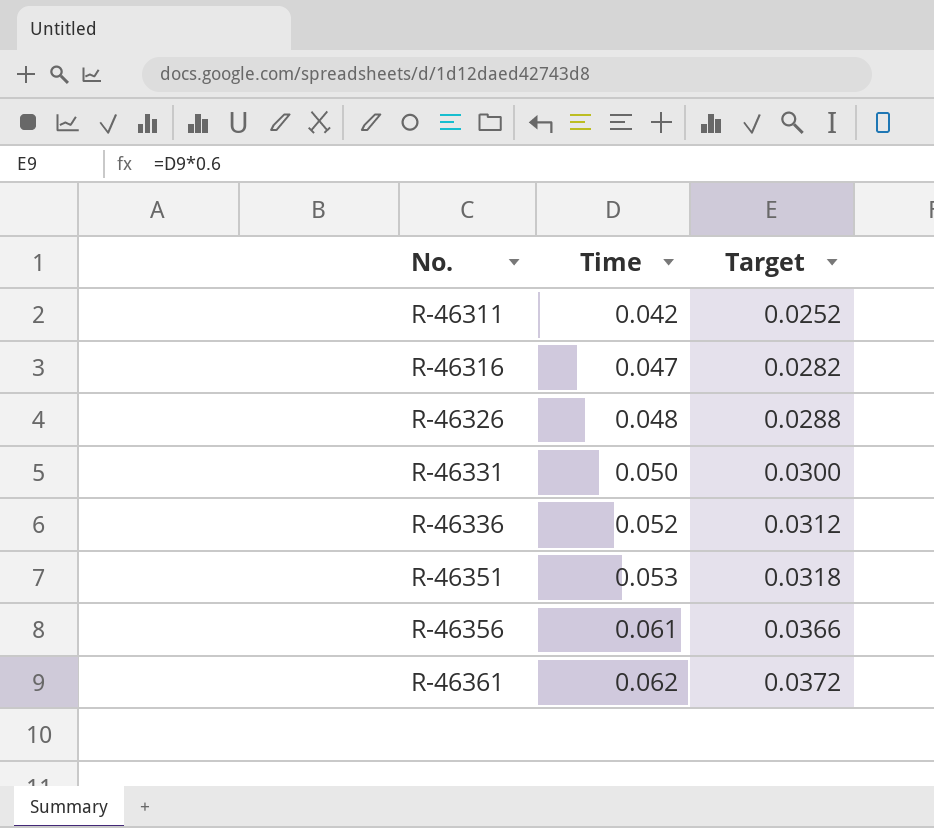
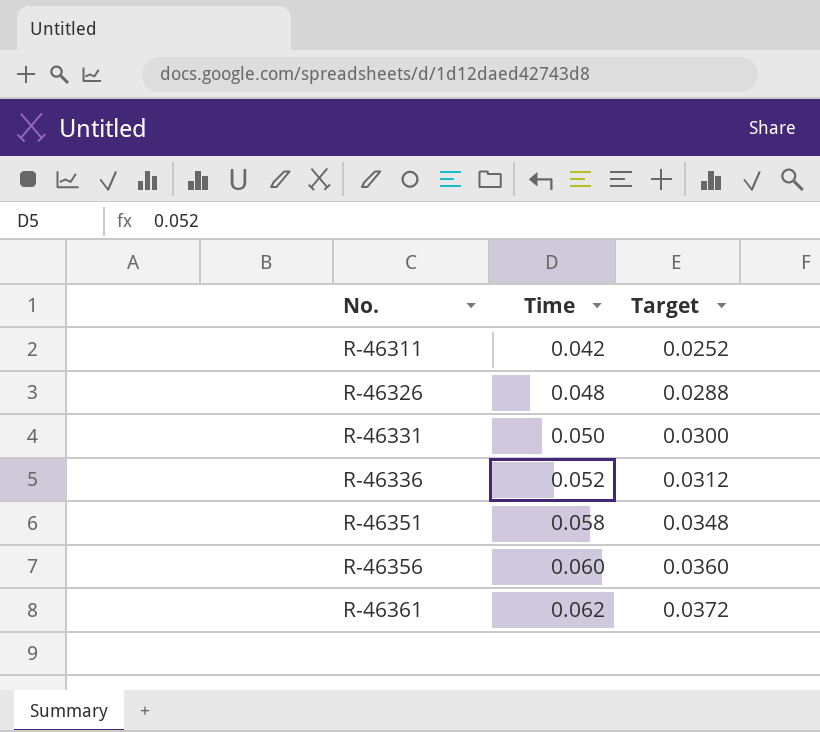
row R-46316: 0.047 | 0.0282 -> none
R-46351 | Time: 0.053 -> 0.058
R-46351 | Target: 0.0318 -> 0.0348
R-46356 | Time: 0.061 -> 0.060
R-46356 | Target: 0.0366 -> 0.0360

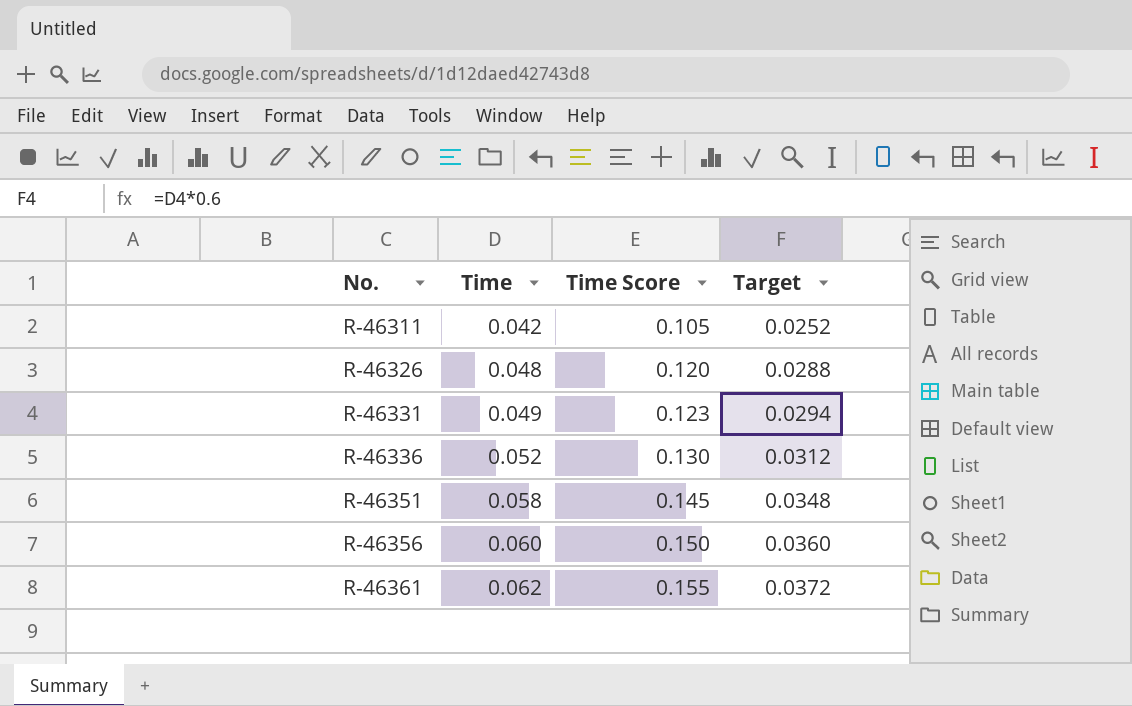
column Time Score | formula: none -> [Time] * 2.5
R-46331 | Time: 0.050 -> 0.049
R-46331 | Target: 0.0300 -> 0.0294

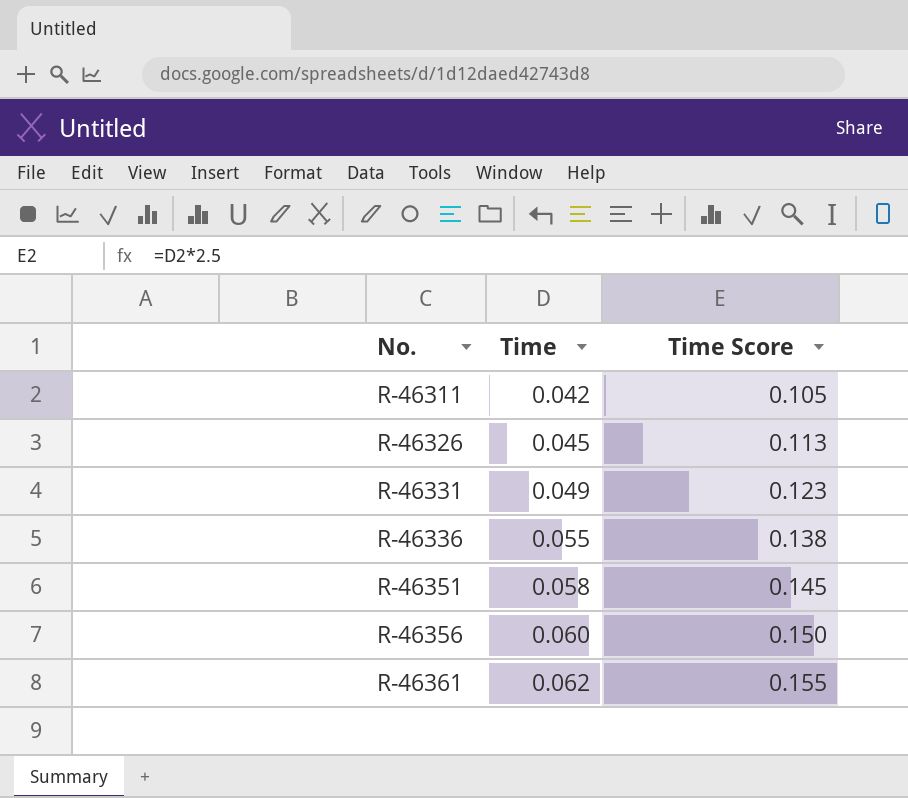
column Target | formula: [Time] * 0.6 -> none
R-46326 | Time: 0.048 -> 0.045
R-46326 | Time Score: 0.120 -> 0.113
R-46336 | Time: 0.052 -> 0.055
R-46336 | Time Score: 0.130 -> 0.138

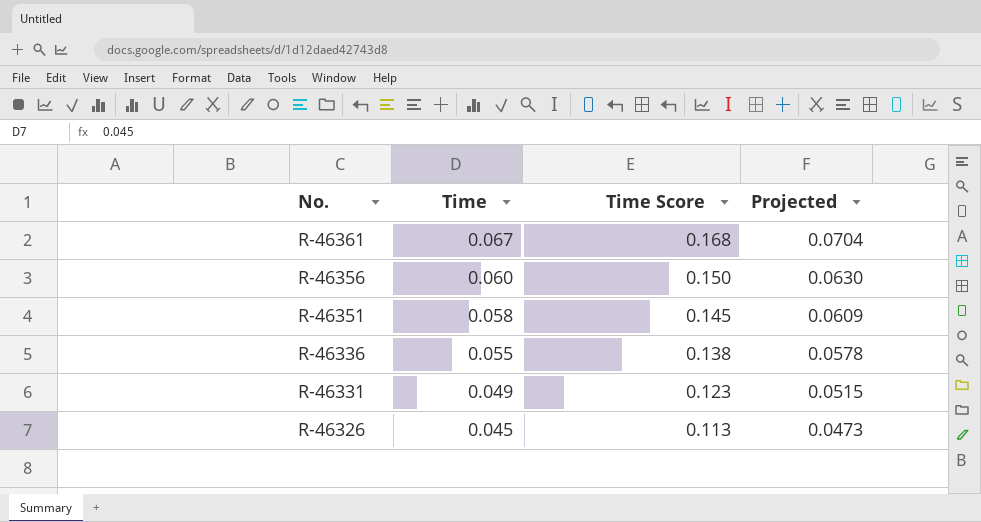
row order: No. ascending -> No. descending
column Projected | formula: none -> [Time] * 1.05
row R-46311: 0.042 | 0.105 -> none
R-46361 | Time: 0.062 -> 0.067
R-46361 | Time Score: 0.155 -> 0.168

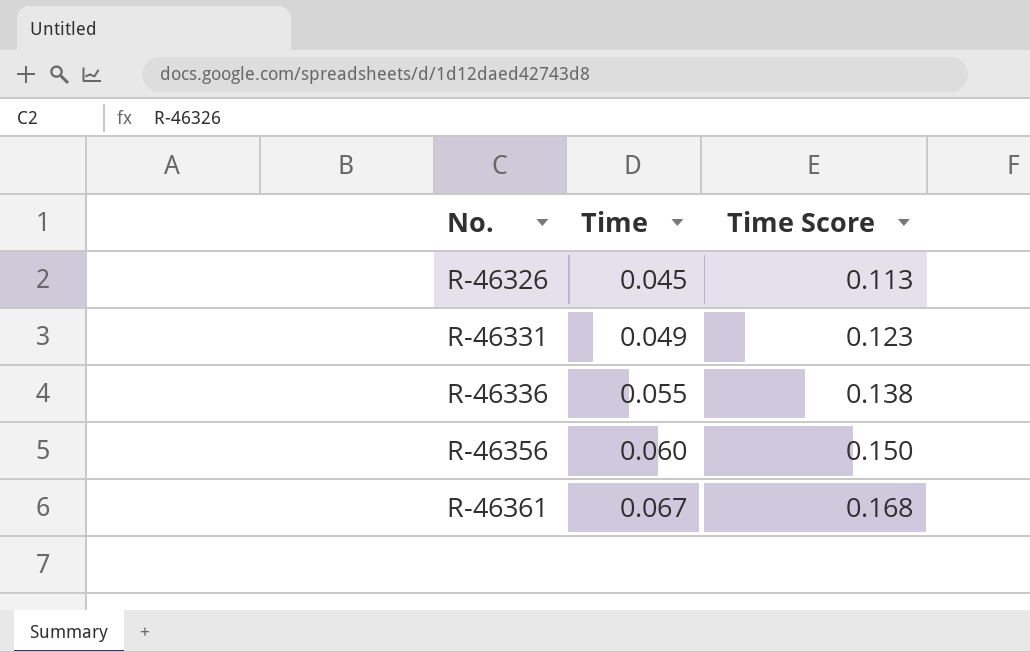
row order: No. descending -> No. ascending
column Projected | formula: [Time] * 1.05 -> none
row R-46351: 0.058 | 0.145 | 0.0609 -> none

